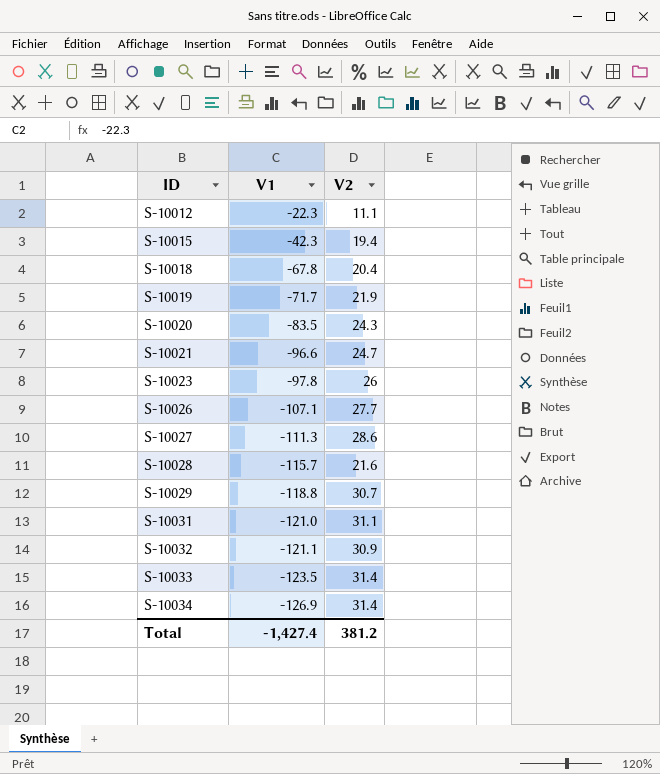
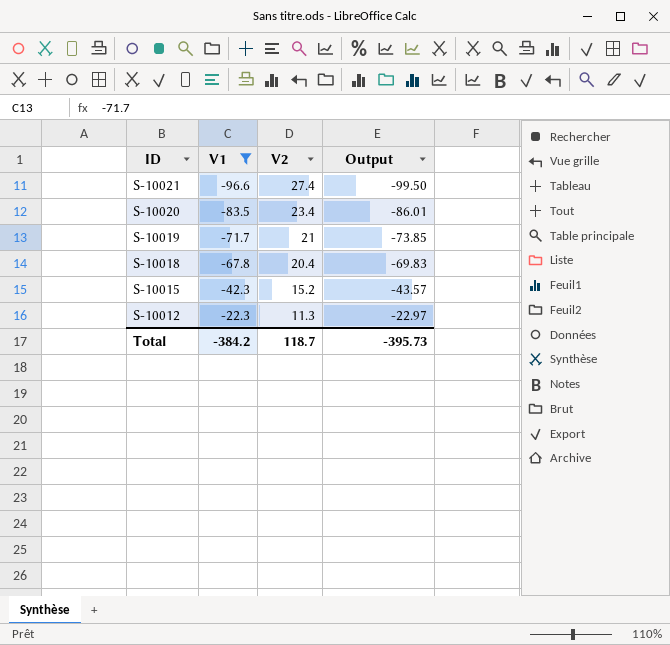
filter: none -> V1 >= -96.6
row order: ID ascending -> ID descending
column Output | formula: none -> [V1] * 1.03
S-10021 | V2: 24.7 -> 27.4
S-10020 | V2: 24.3 -> 23.4
S-10019 | V2: 21.9 -> 21
S-10015 | V2: 19.4 -> 15.2
S-10012 | V2: 11.1 -> 11.3
Total | V1: -1,427.4 -> -384.2
Total | V2: 381.2 -> 118.7

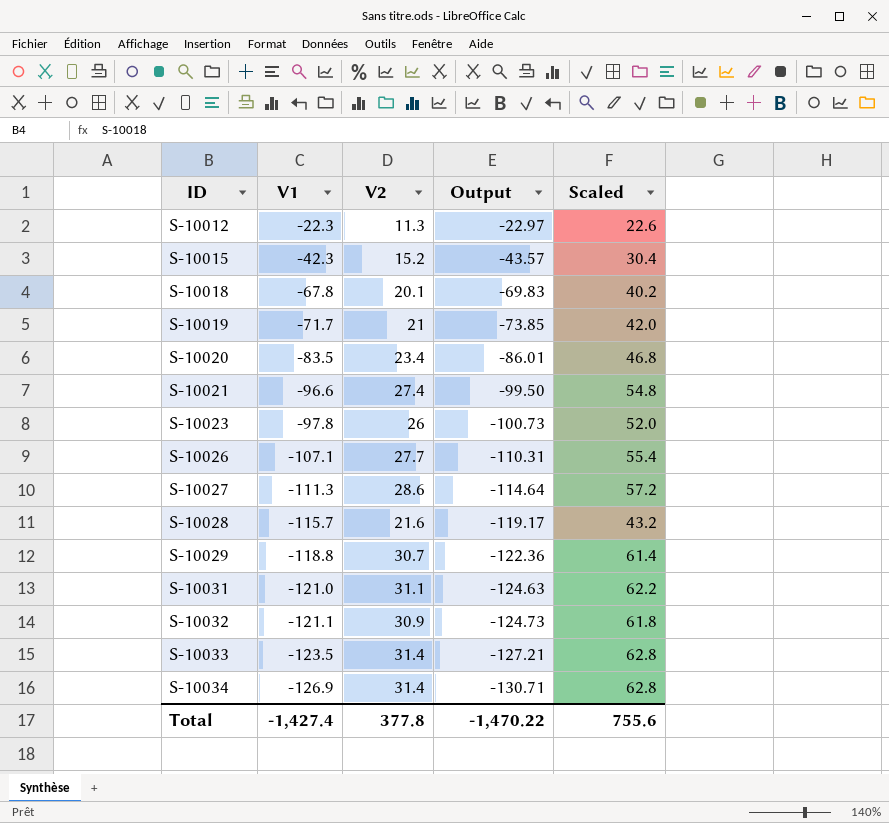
filter: V1 >= -96.6 -> none
row order: ID descending -> ID ascending
column Scaled | formula: none -> [V2] * 2
S-10018 | V2: 20.4 -> 20.1
Total | V1: -384.2 -> -1,427.4
Total | V2: 118.7 -> 377.8
Total | Output: -395.73 -> -1,470.22

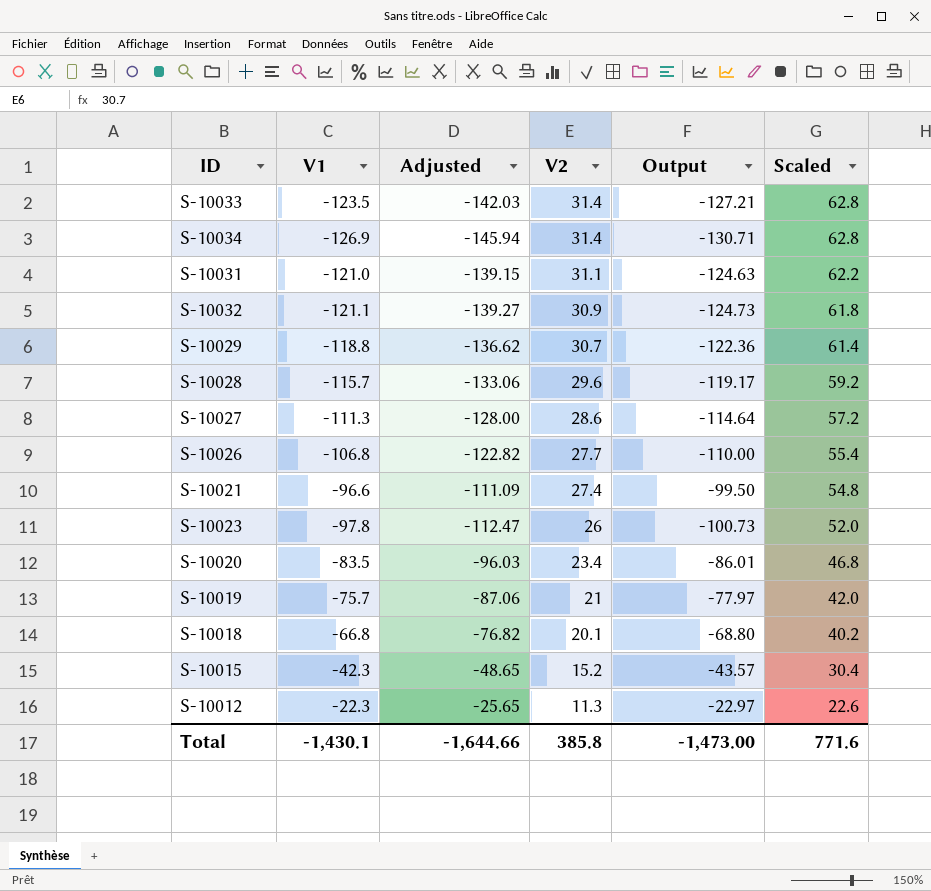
row order: ID ascending -> V2 descending
column Adjusted | formula: none -> [V1] * 1.15
S-10028 | V2: 21.6 -> 29.6
S-10028 | Scaled: 43.2 -> 59.2
S-10026 | V1: -107.1 -> -106.8
S-10026 | Output: -110.31 -> -110.00
S-10019 | V1: -71.7 -> -75.7
S-10019 | Output: -73.85 -> -77.97
S-10018 | V1: -67.8 -> -66.8
S-10018 | Output: -69.83 -> -68.80
Total | V1: -1,427.4 -> -1,430.1
Total | V2: 377.8 -> 385.8
Total | Output: -1,470.22 -> -1,473.00
Total | Scaled: 755.6 -> 771.6

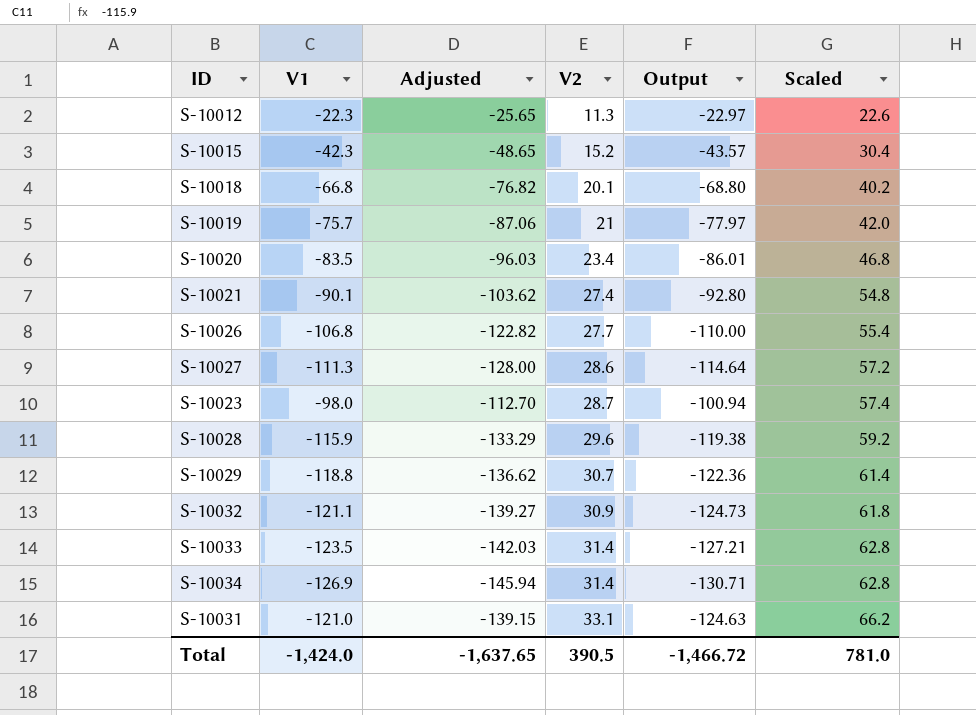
row order: V2 descending -> V2 ascending
S-10021 | V1: -96.6 -> -90.1
S-10021 | Adjusted: -111.09 -> -103.62
S-10021 | Output: -99.50 -> -92.80
S-10023 | V1: -97.8 -> -98.0
S-10023 | Adjusted: -112.47 -> -112.70
S-10023 | V2: 26 -> 28.7
S-10023 | Output: -100.73 -> -100.94
S-10023 | Scaled: 52.0 -> 57.4
S-10028 | V1: -115.7 -> -115.9
S-10028 | Adjusted: -133.06 -> -133.29
S-10028 | Output: -119.17 -> -119.38
S-10031 | V2: 31.1 -> 33.1
S-10031 | Scaled: 62.2 -> 66.2
Total | V1: -1,430.1 -> -1,424.0
Total | Adjusted: -1,644.66 -> -1,637.65
Total | V2: 385.8 -> 390.5
Total | Output: -1,473.00 -> -1,466.72
Total | Scaled: 771.6 -> 781.0

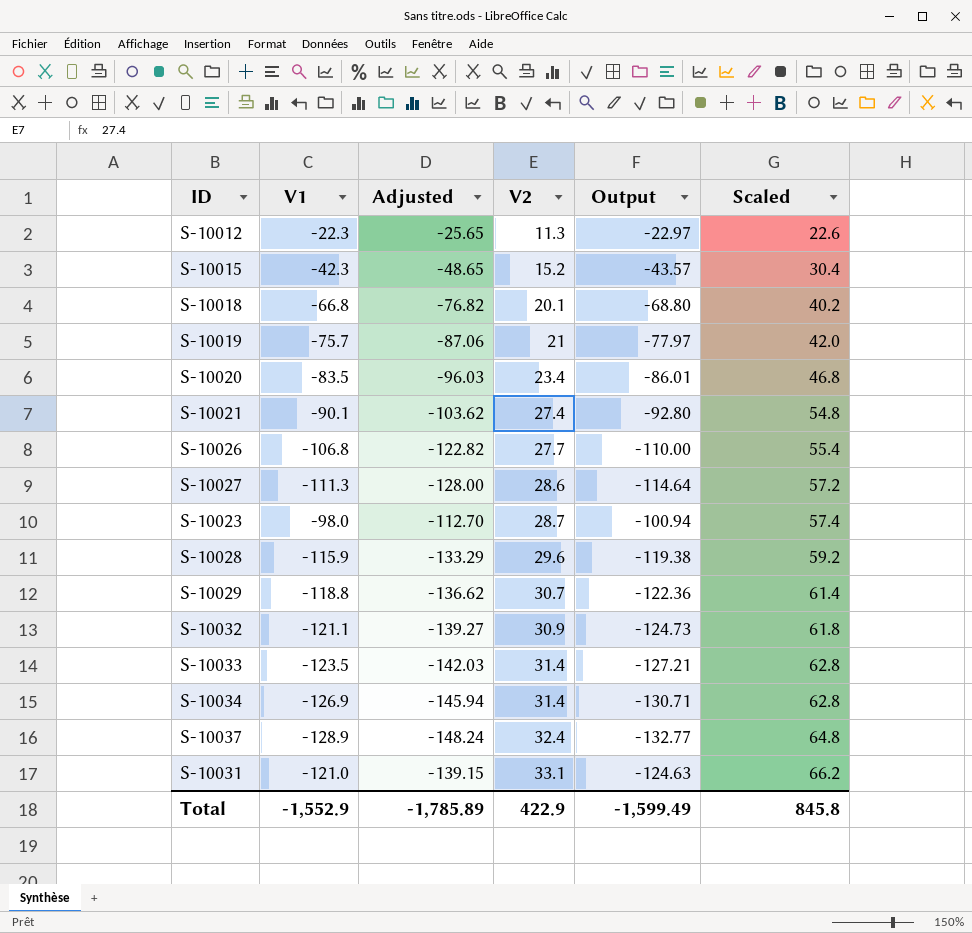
row S-10037: none -> -128.9 | -148.24 | 32.4 | -132.77 | 64.8
Total | V1: -1,424.0 -> -1,552.9
Total | Adjusted: -1,637.65 -> -1,785.89
Total | V2: 390.5 -> 422.9
Total | Output: -1,466.72 -> -1,599.49
Total | Scaled: 781.0 -> 845.8

